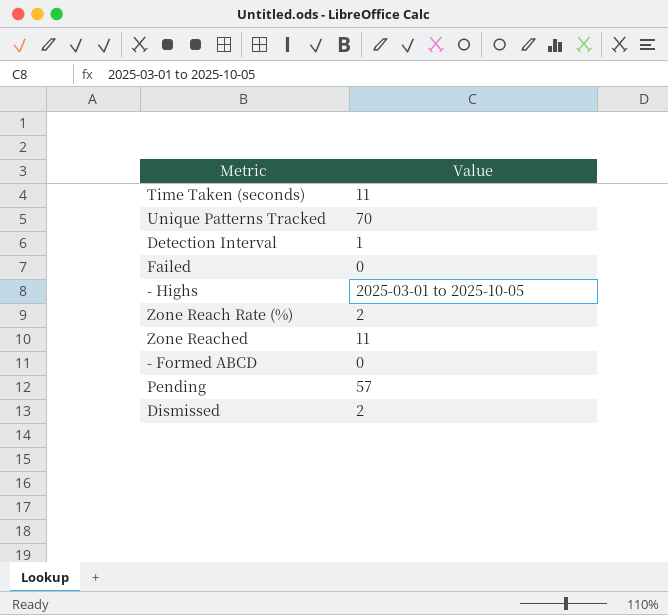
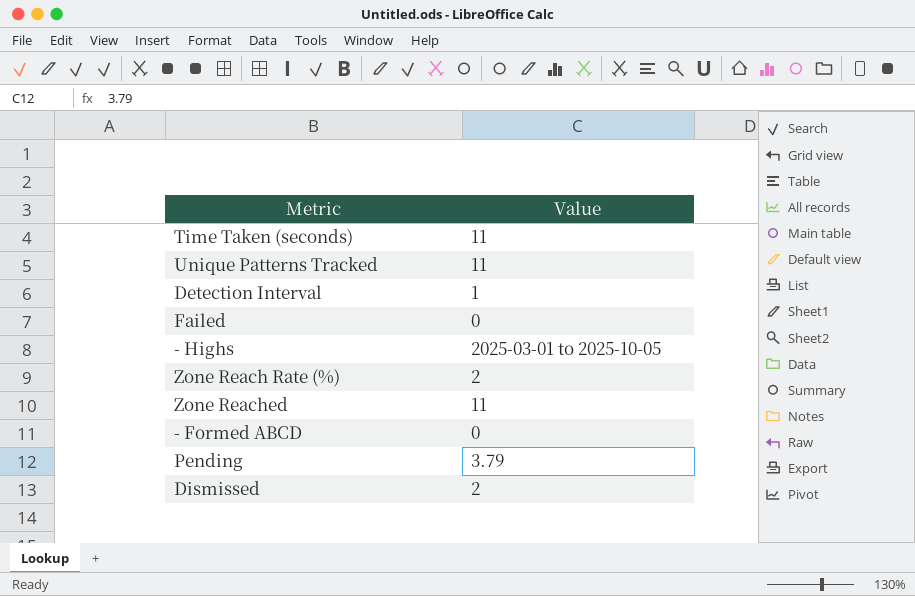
Unique Patterns Tracked | Value: 70 -> 11
Pending | Value: 57 -> 3.79

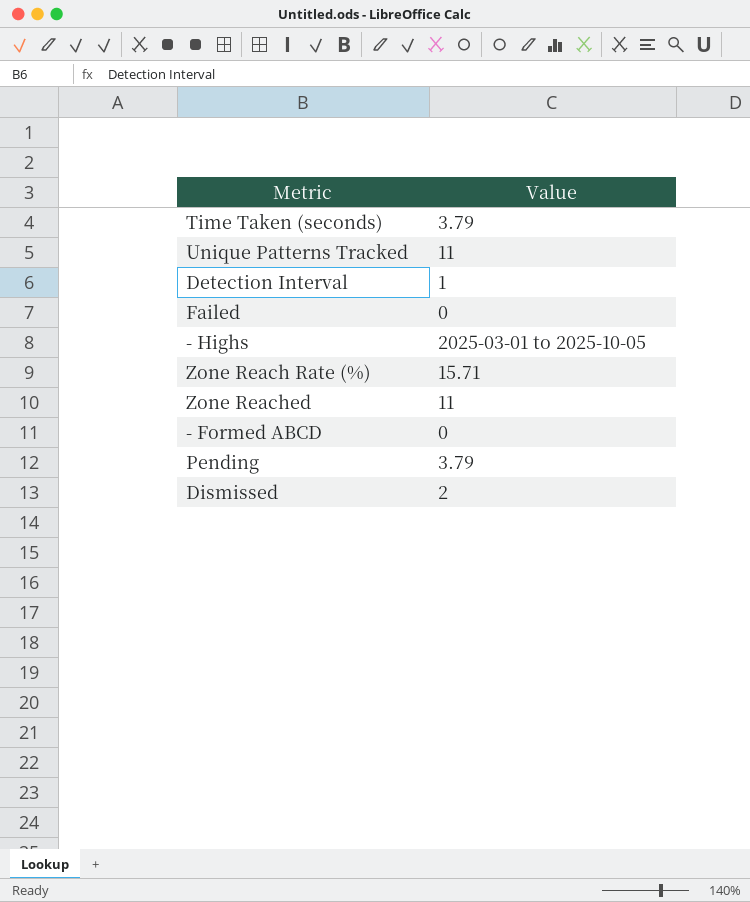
Time Taken (seconds) | Value: 11 -> 3.79
Zone Reach Rate (%) | Value: 2 -> 15.71

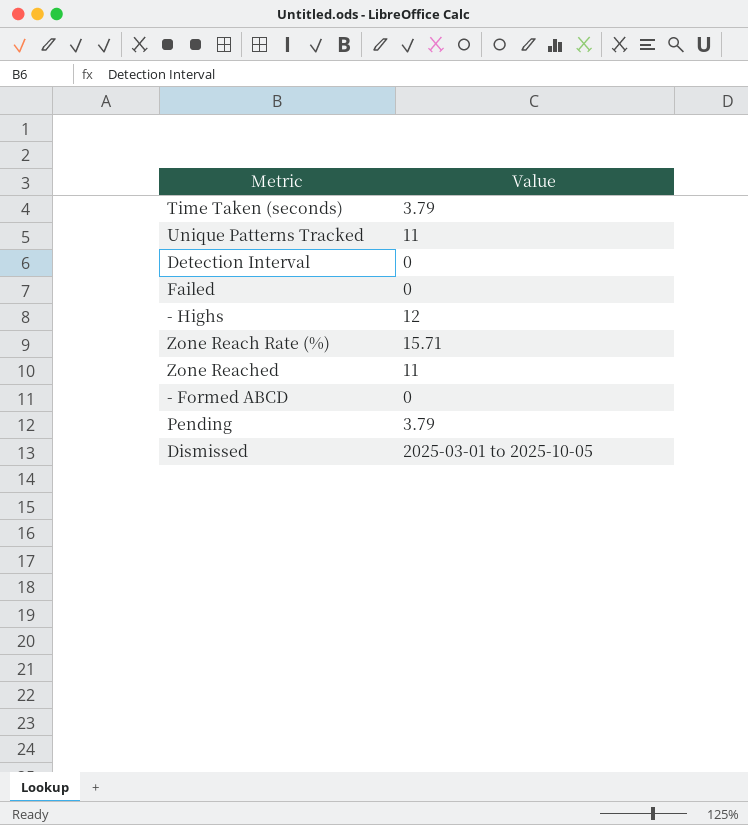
Detection Interval | Value: 1 -> 0
- Highs | Value: 2025-03-01 to 2025-10-05 -> 12
Dismissed | Value: 2 -> 2025-03-01 to 2025-10-05

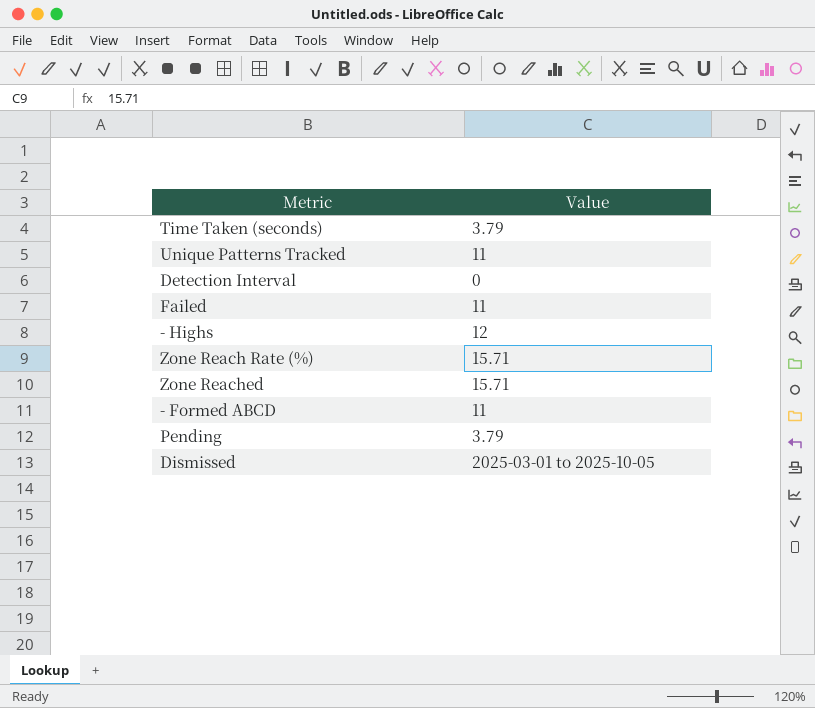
Failed | Value: 0 -> 11
Zone Reached | Value: 11 -> 15.71
- Formed ABCD | Value: 0 -> 11

